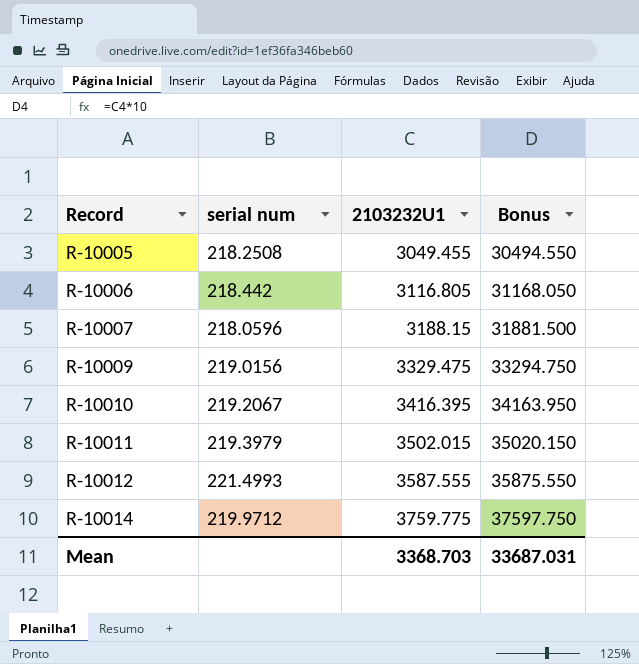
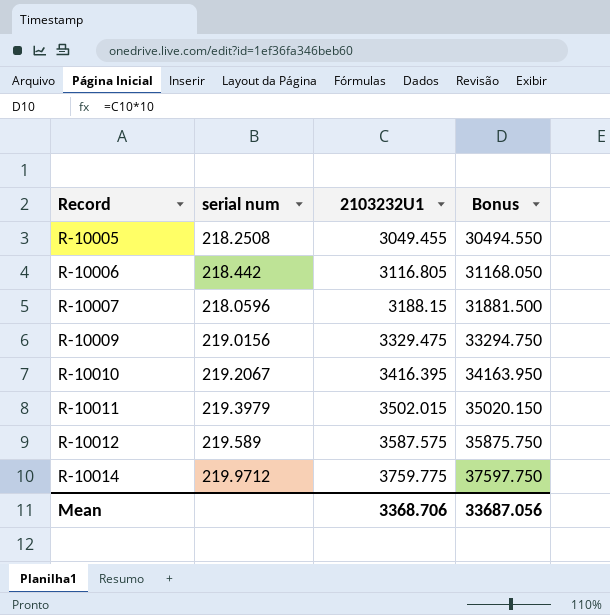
R-10012 | serial num: 221.4993 -> 219.589
R-10012 | 2103232U1: 3587.555 -> 3587.575
R-10012 | Bonus: 35875.550 -> 35875.750
Mean | 2103232U1: 3368.703 -> 3368.706
Mean | Bonus: 33687.031 -> 33687.056

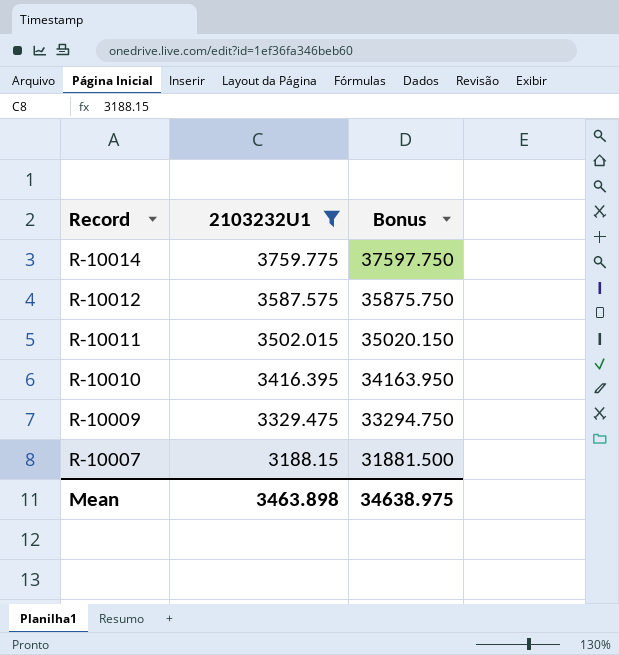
filter: none -> 2103232U1 >= 3188.15
row order: Record ascending -> Record descending
column serial num | position: 2 -> none
Mean | 2103232U1: 3368.706 -> 3463.898
Mean | Bonus: 33687.056 -> 34638.975

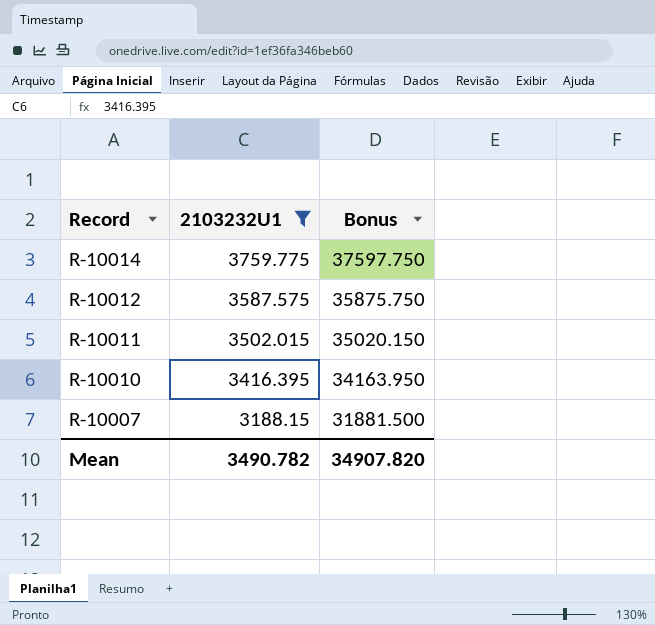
row R-10009: 3329.475 | 33294.750 -> none
Mean | 2103232U1: 3463.898 -> 3490.782
Mean | Bonus: 34638.975 -> 34907.820

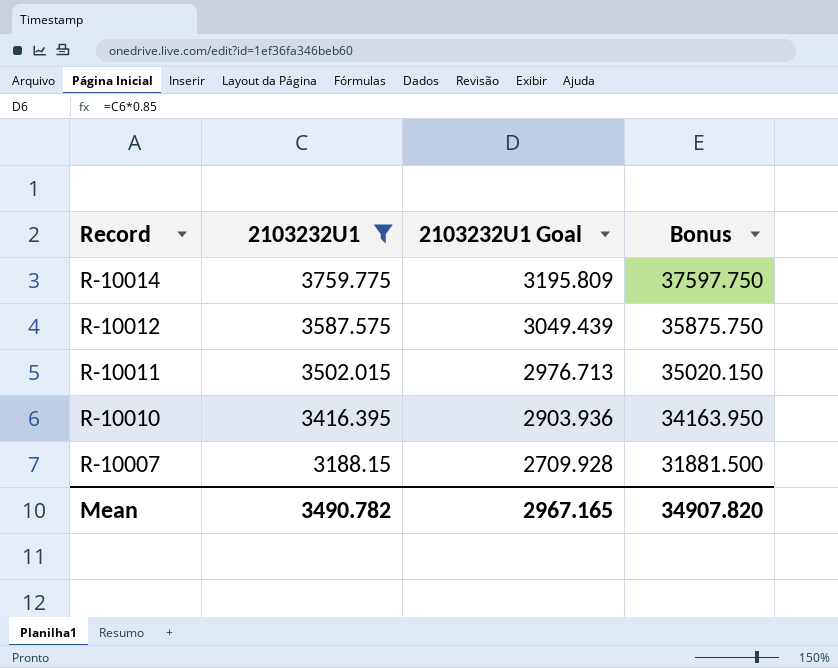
column 2103232U1 Goal | formula: none -> [2103232U1] * 0.85

